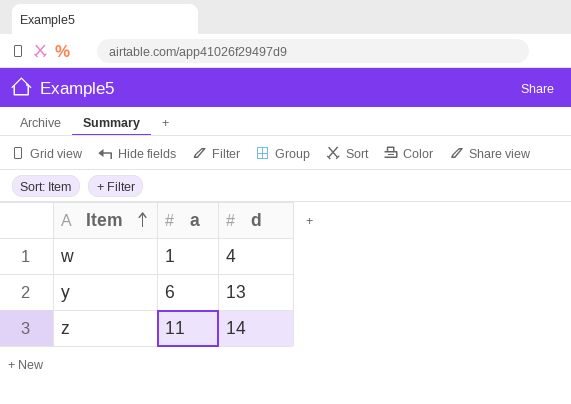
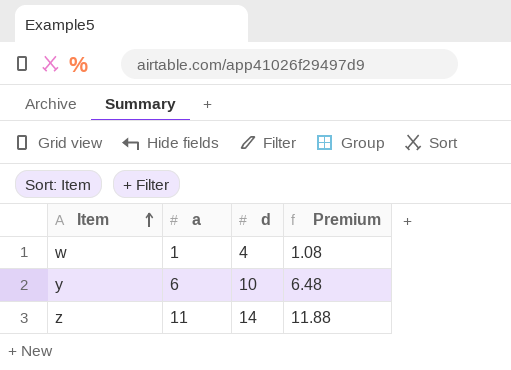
column Premium | formula: none -> [a] * 1.08
y | d: 13 -> 10

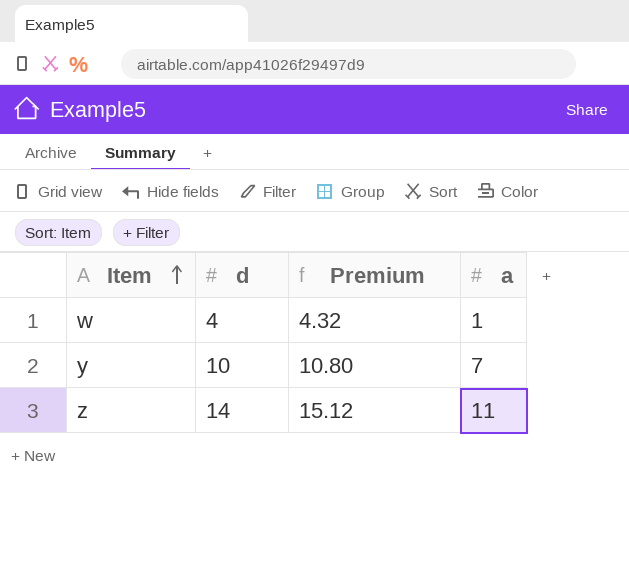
column Premium | formula: [a] * 1.08 -> [d] * 1.08
column a | position: 2 -> 4
y | a: 6 -> 7

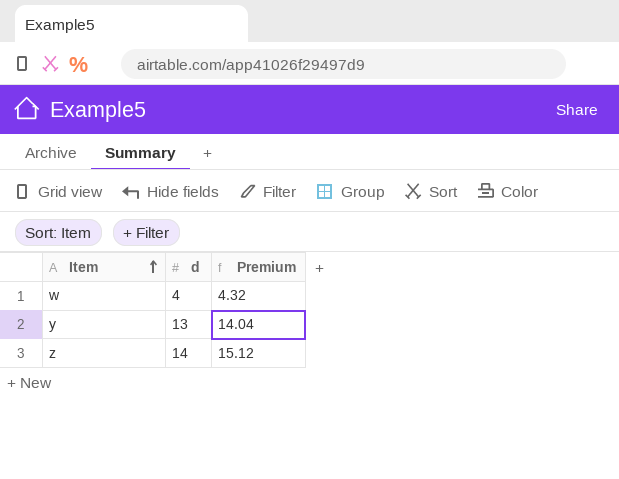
column a | position: 4 -> none
y | d: 10 -> 13
y | Premium: 10.80 -> 14.04

